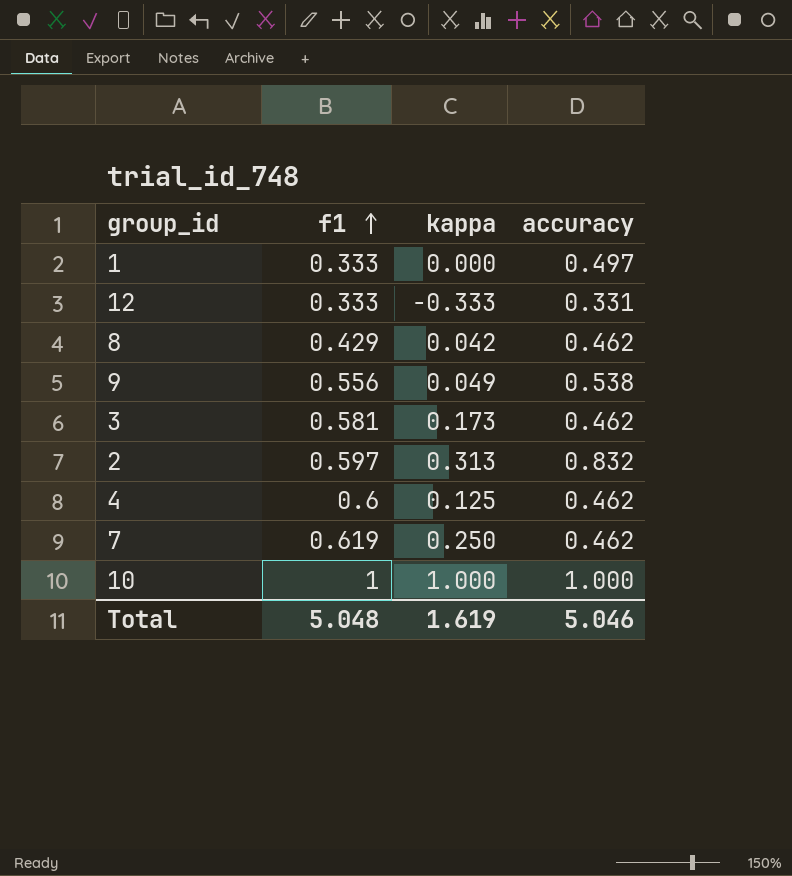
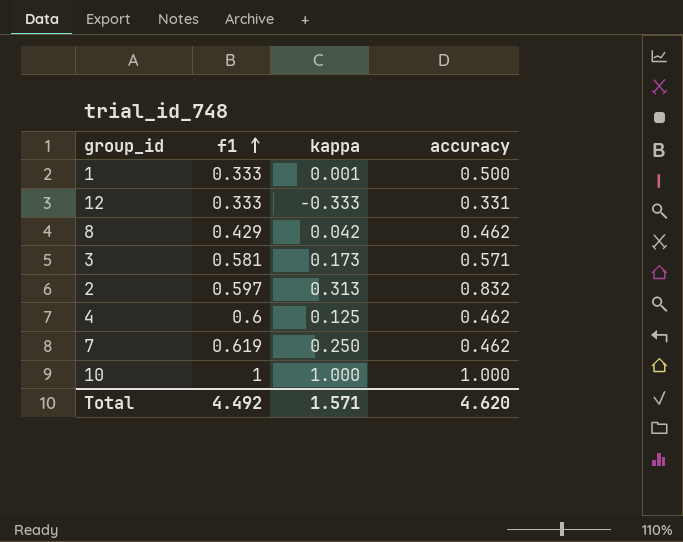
row 9: 0.556 | 0.049 | 0.538 -> none
1 | kappa: 0.000 -> 0.001
1 | accuracy: 0.497 -> 0.500
3 | accuracy: 0.462 -> 0.571
Total | f1: 5.048 -> 4.492
Total | kappa: 1.619 -> 1.571
Total | accuracy: 5.046 -> 4.620

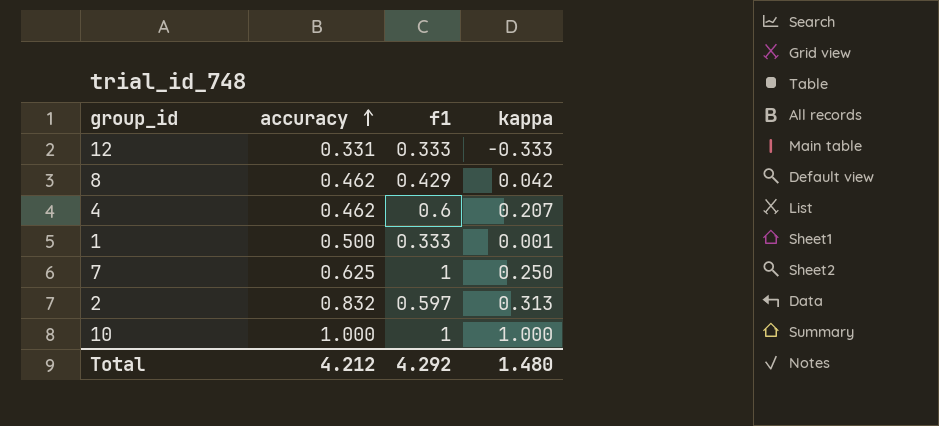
row order: f1 ascending -> accuracy ascending
column accuracy | position: 4 -> 2
row 3: 0.581 | 0.173 | 0.571 -> none
4 | kappa: 0.125 -> 0.207
7 | accuracy: 0.462 -> 0.625
7 | f1: 0.619 -> 1
Total | accuracy: 4.620 -> 4.212
Total | f1: 4.492 -> 4.292
Total | kappa: 1.571 -> 1.480

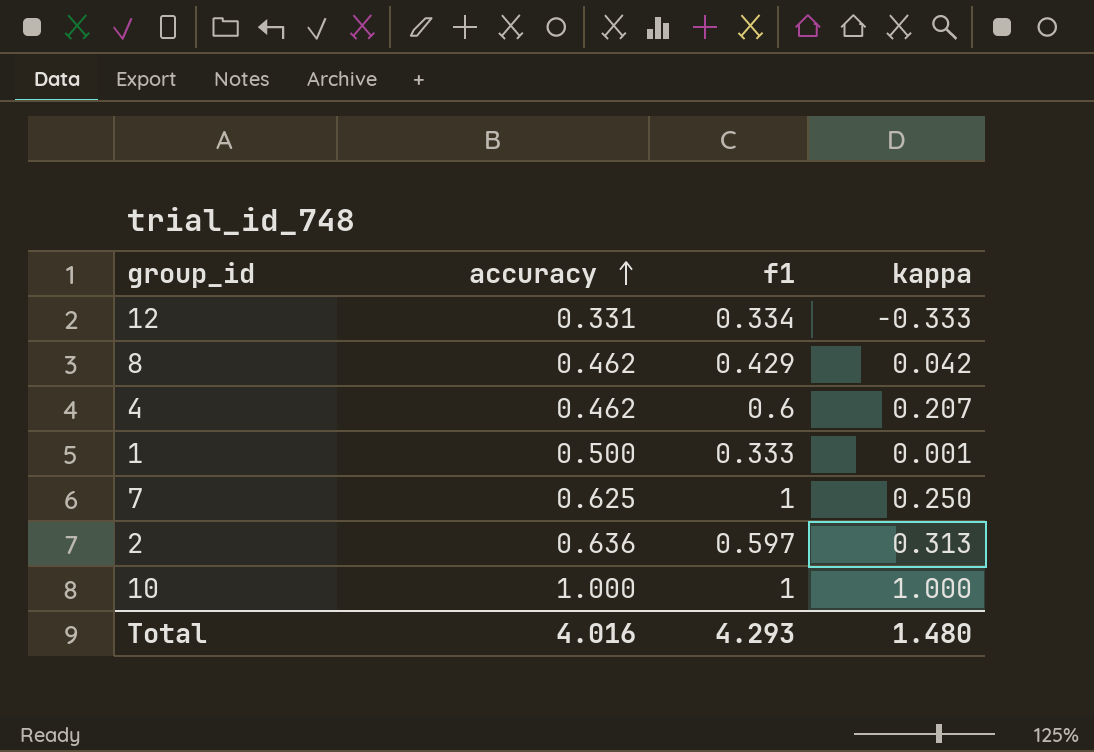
12 | f1: 0.333 -> 0.334
2 | accuracy: 0.832 -> 0.636
Total | accuracy: 4.212 -> 4.016
Total | f1: 4.292 -> 4.293

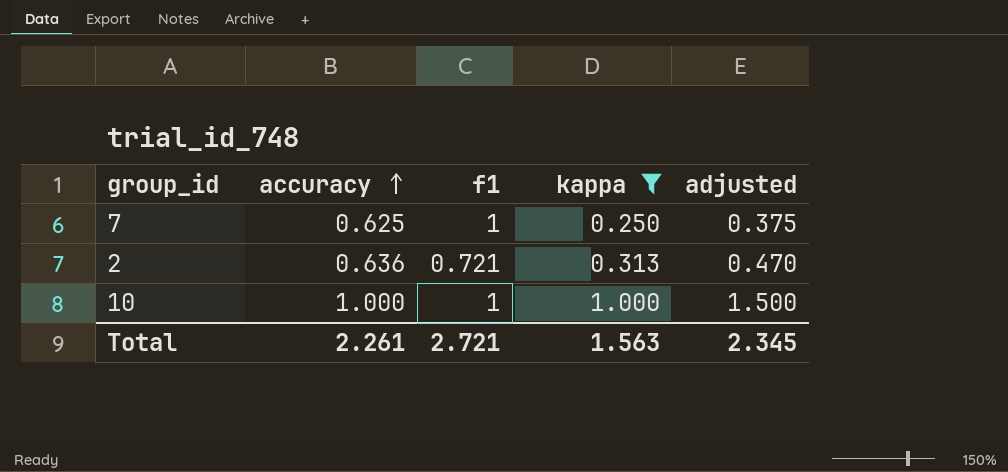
filter: none -> kappa >= 0.250
column adjusted | formula: none -> [kappa] * 1.5
2 | f1: 0.597 -> 0.721
Total | accuracy: 4.016 -> 2.261
Total | f1: 4.293 -> 2.721
Total | kappa: 1.480 -> 1.563

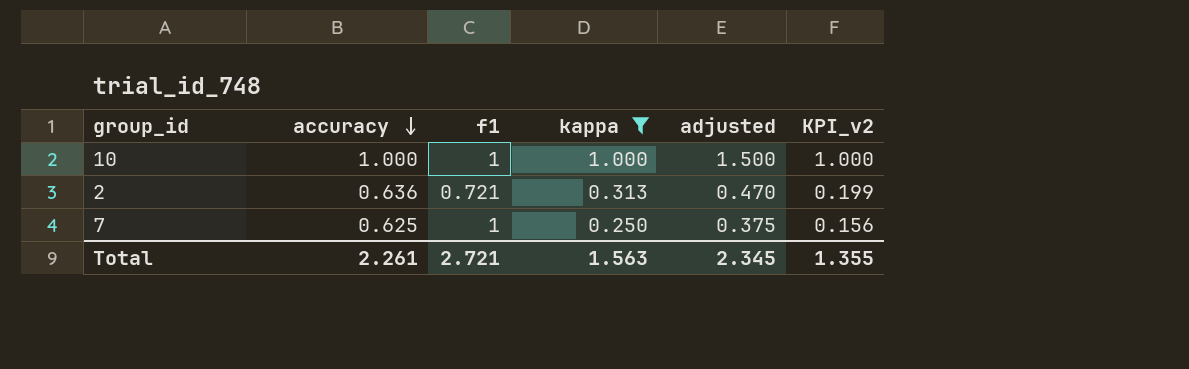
row order: accuracy ascending -> accuracy descending
column KPI_v2 | formula: none -> [accuracy] * [kappa]

